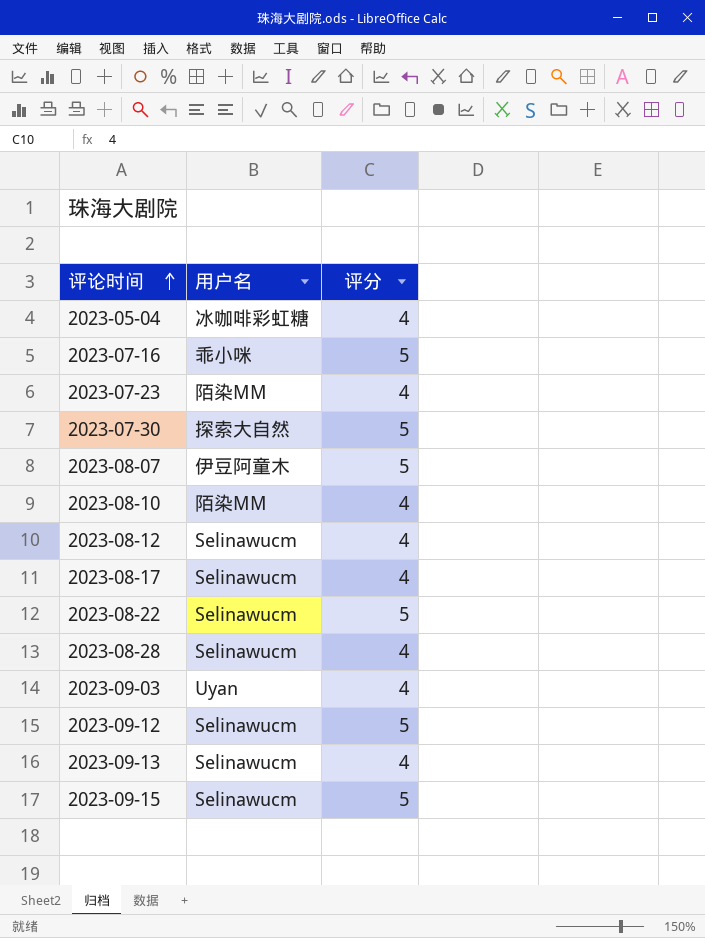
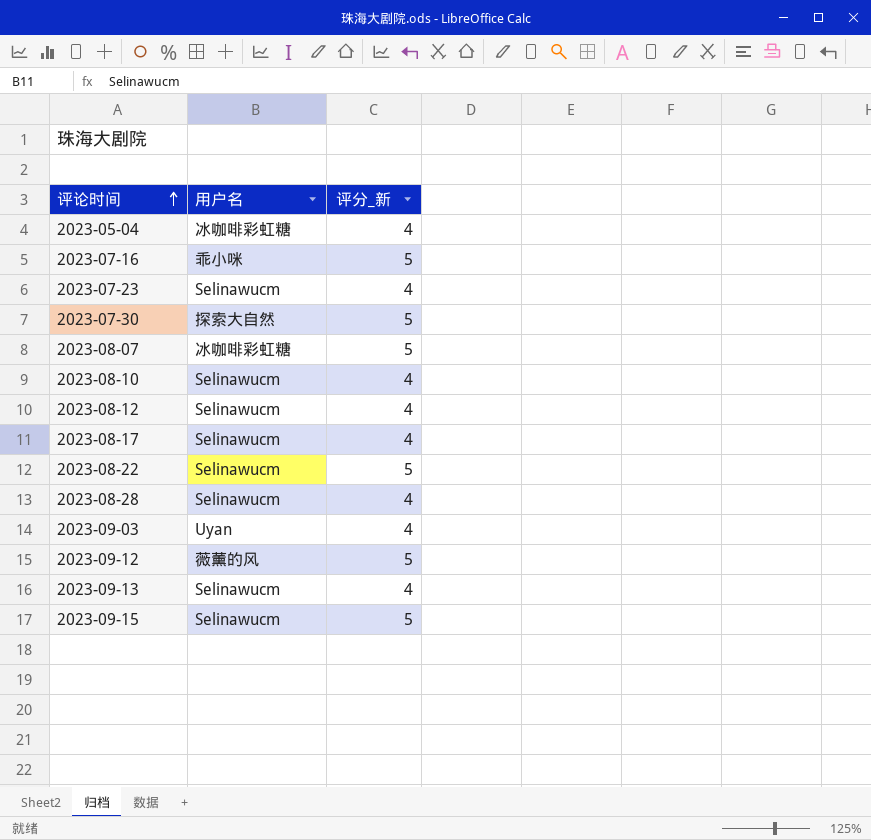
column name: 评分 -> 评分_新
2023-07-23 | 用户名: 陌染MM -> Selinawucm
2023-08-07 | 用户名: 伊豆阿童木 -> 冰咖啡彩虹糖
2023-08-10 | 用户名: 陌染MM -> Selinawucm
2023-09-12 | 用户名: Selinawucm -> 薇薰的风

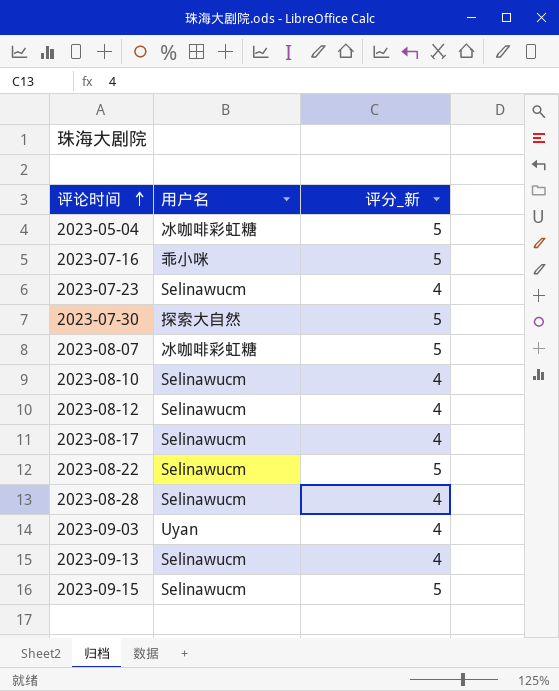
row 2023-09-12: 薇薰的风 | 5 -> none
2023-05-04 | 评分_新: 4 -> 5

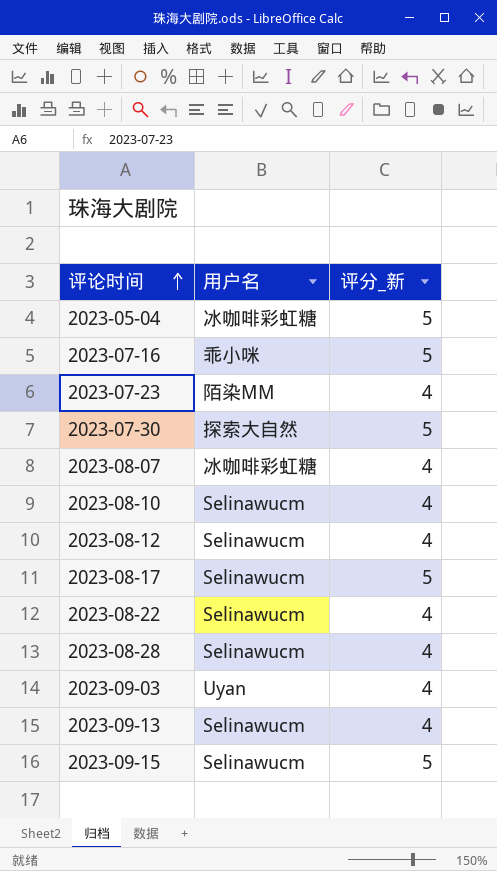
2023-07-23 | 用户名: Selinawucm -> 陌染MM
2023-08-07 | 评分_新: 5 -> 4
2023-08-17 | 评分_新: 4 -> 5
2023-08-22 | 评分_新: 5 -> 4

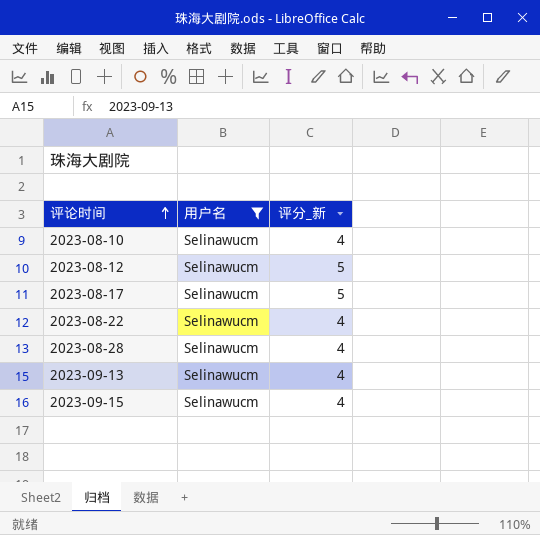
filter: none -> 用户名 = Selinawucm
2023-08-12 | 评分_新: 4 -> 5
2023-09-15 | 评分_新: 5 -> 4

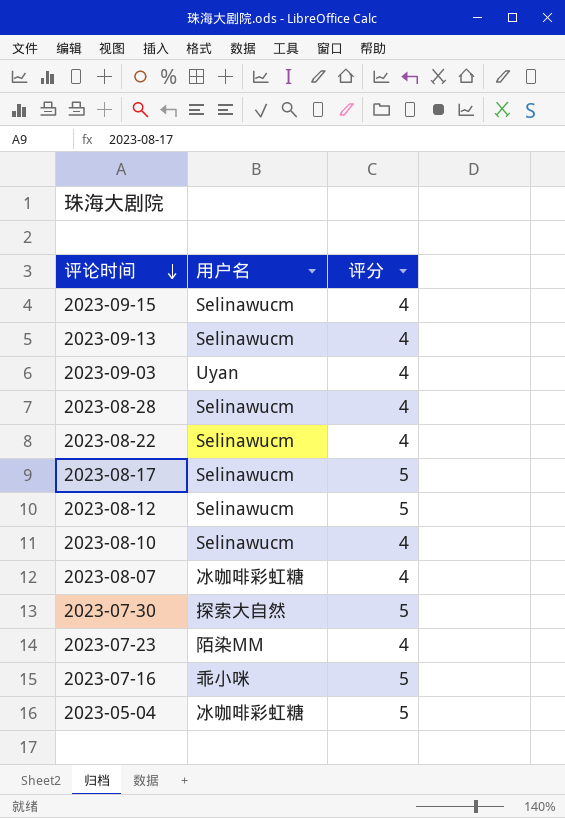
filter: 用户名 = Selinawucm -> none
row order: 评论时间 ascending -> 评论时间 descending
column name: 评分_新 -> 评分

